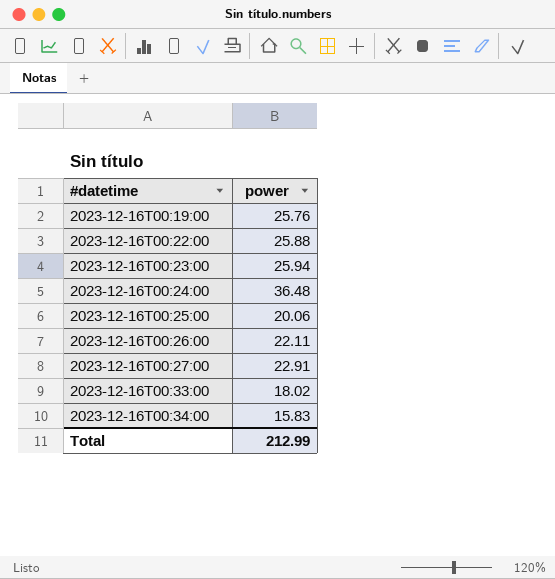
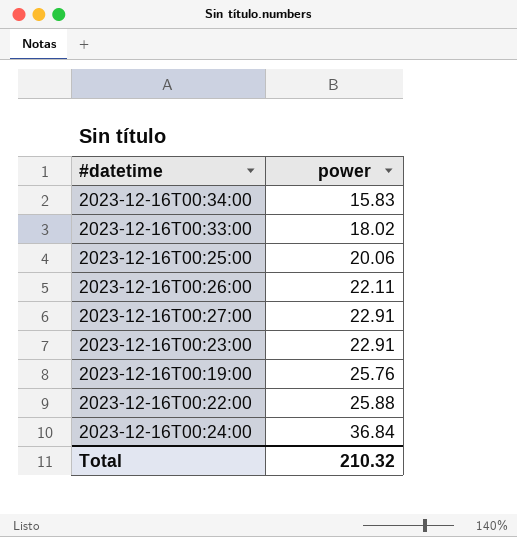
row order: #datetime ascending -> power ascending
2023-12-16T00:23:00 | power: 25.94 -> 22.91
2023-12-16T00:24:00 | power: 36.48 -> 36.84
Total | power: 212.99 -> 210.32

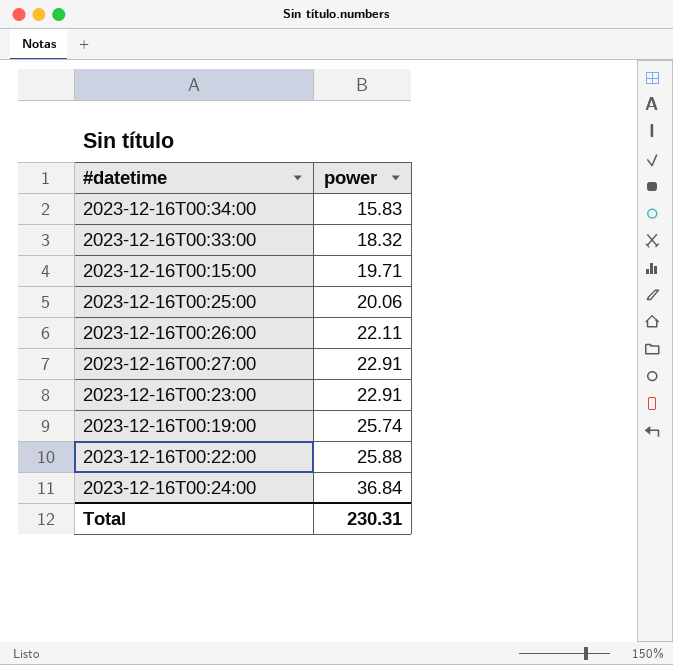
2023-12-16T00:33:00 | power: 18.02 -> 18.32
row 2023-12-16T00:15:00: none -> 19.71
2023-12-16T00:19:00 | power: 25.76 -> 25.74
Total | power: 210.32 -> 230.31

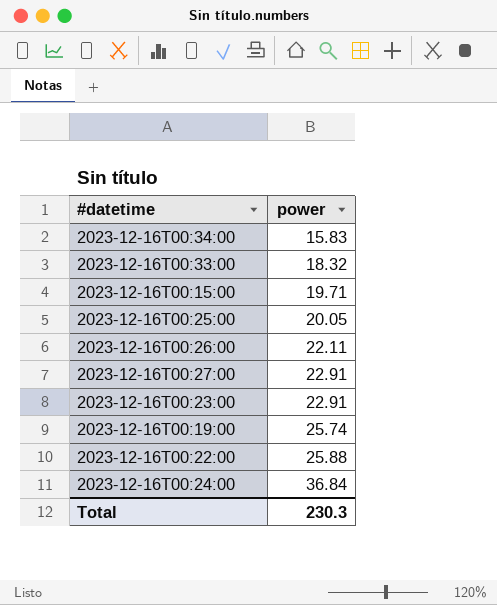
2023-12-16T00:25:00 | power: 20.06 -> 20.05
Total | power: 230.31 -> 230.3

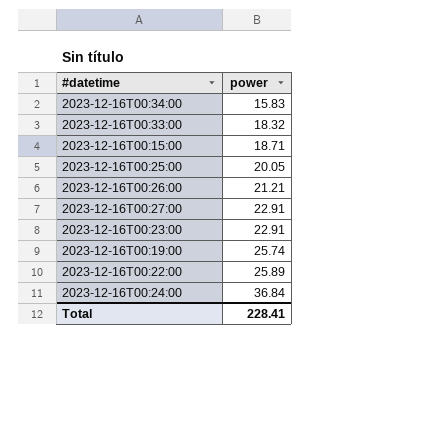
2023-12-16T00:15:00 | power: 19.71 -> 18.71
2023-12-16T00:26:00 | power: 22.11 -> 21.21
2023-12-16T00:22:00 | power: 25.88 -> 25.89
Total | power: 230.3 -> 228.41

